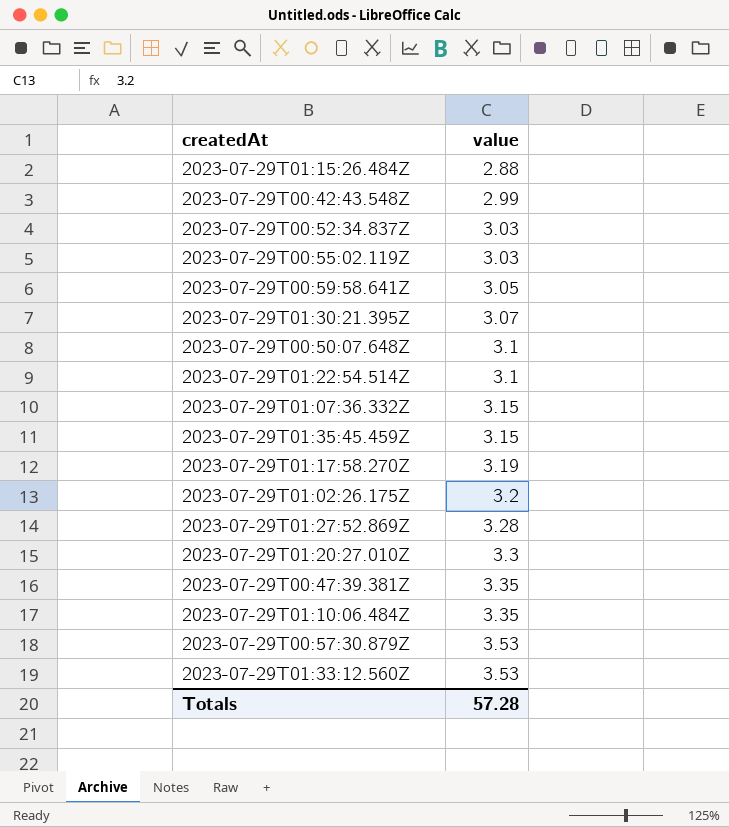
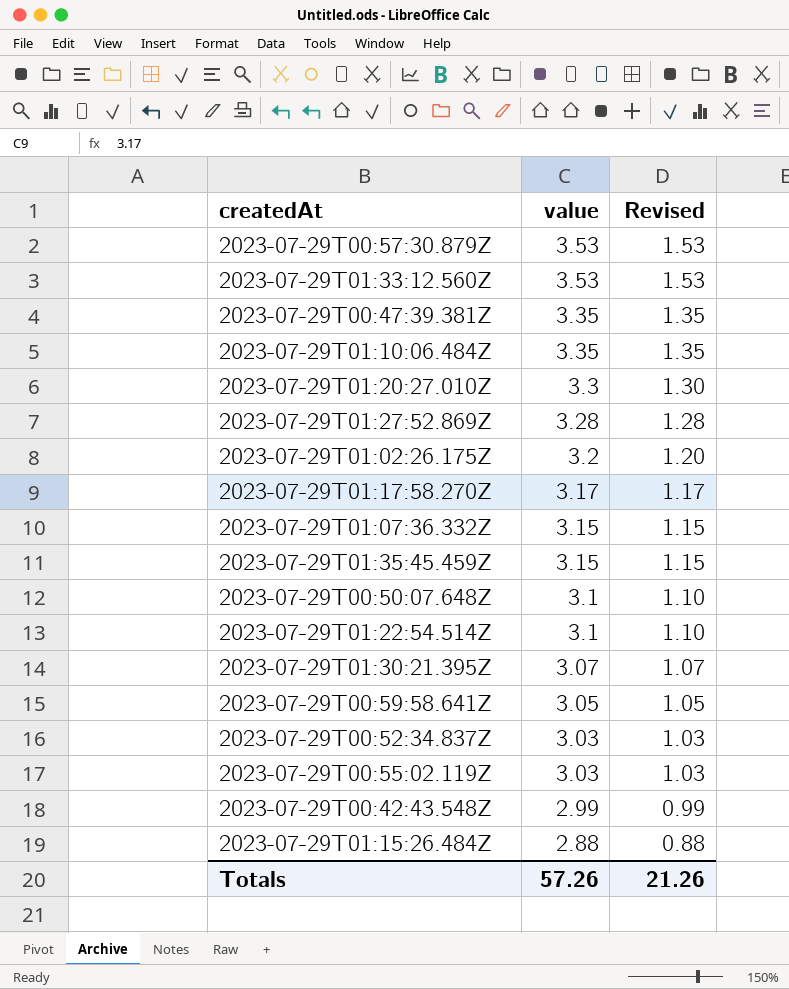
row order: value ascending -> value descending
column Revised | formula: none -> [value] - 2
2023-07-29T01:17:58.270Z | value: 3.19 -> 3.17
Totals | value: 57.28 -> 57.26

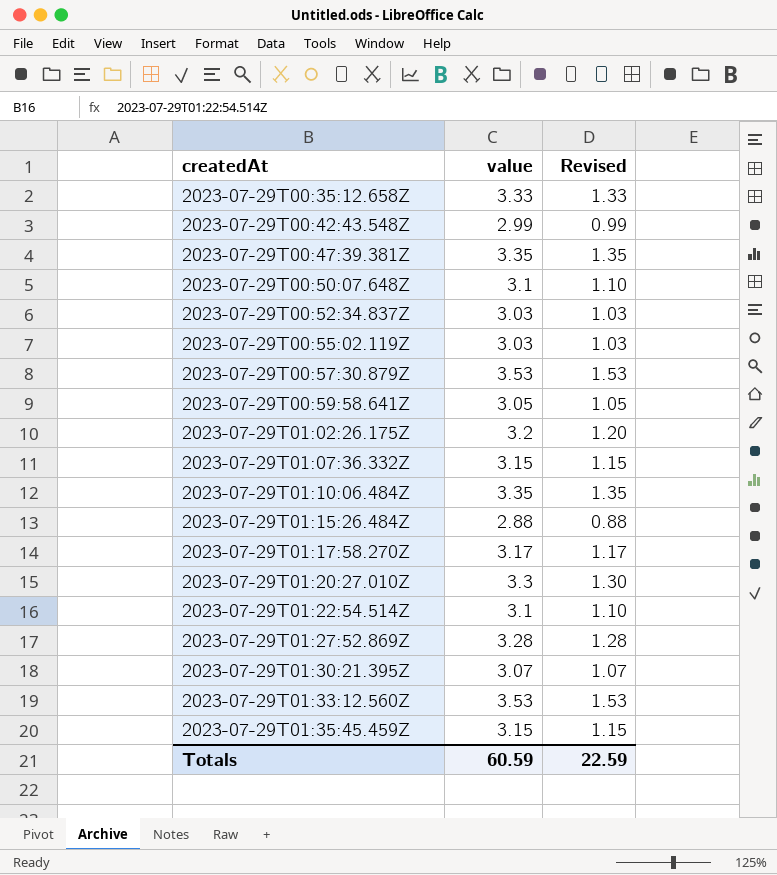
row order: value descending -> createdAt ascending
row 2023-07-29T00:35:12.658Z: none -> 3.33 | 1.33
Totals | value: 57.26 -> 60.59
Totals | Revised: 21.26 -> 22.59

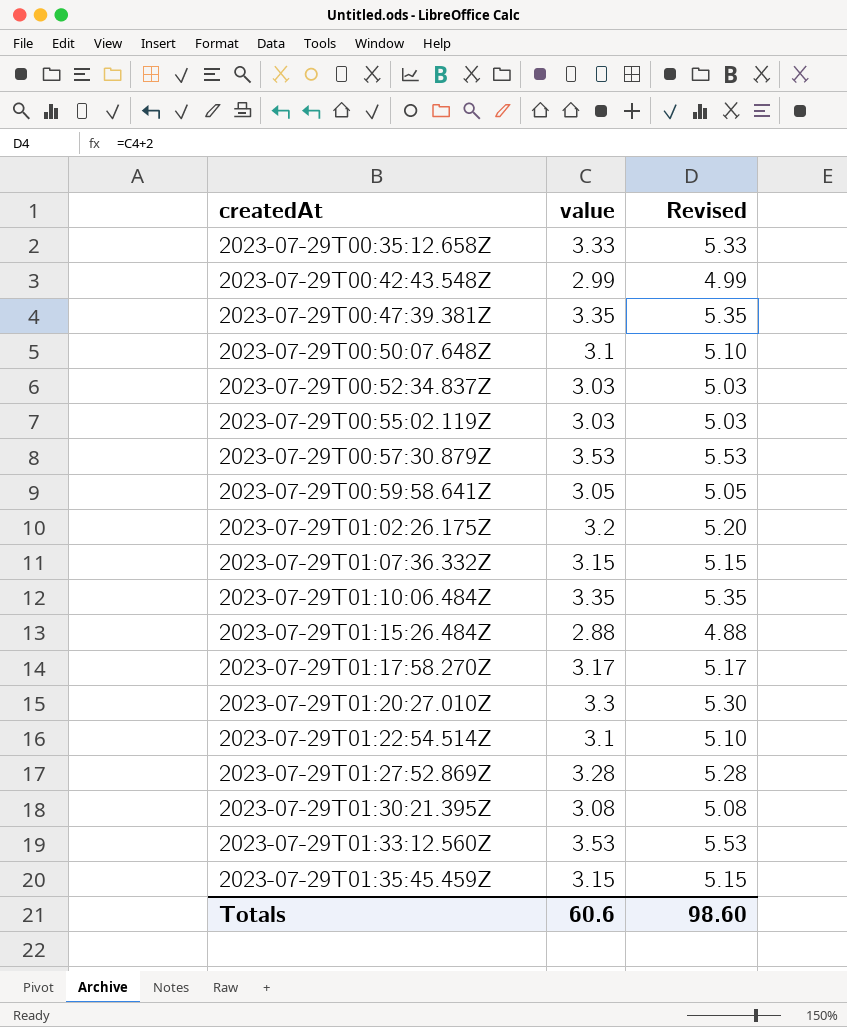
column Revised | formula: [value] - 2 -> [value] + 2
2023-07-29T01:30:21.395Z | value: 3.07 -> 3.08
Totals | value: 60.59 -> 60.6
Totals | Revised: 22.59 -> 98.60

